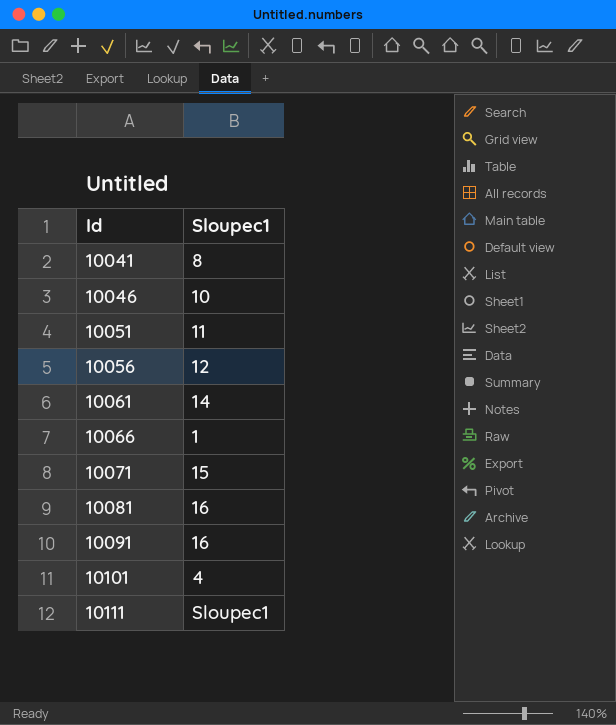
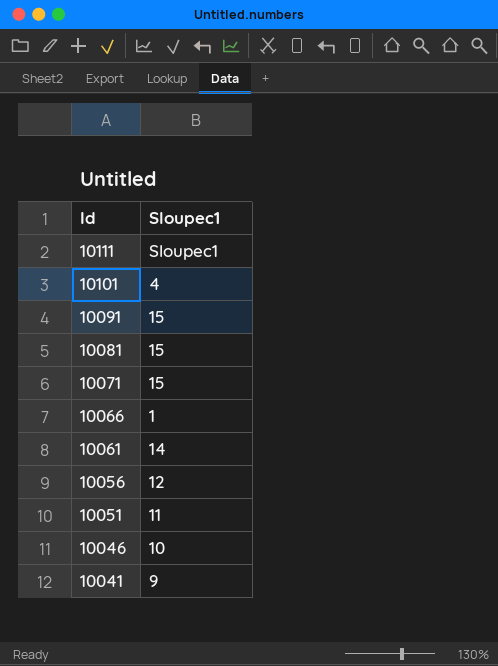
row order: Id ascending -> Id descending
10091 | Sloupec1: 16 -> 15
10081 | Sloupec1: 16 -> 15
10041 | Sloupec1: 8 -> 9

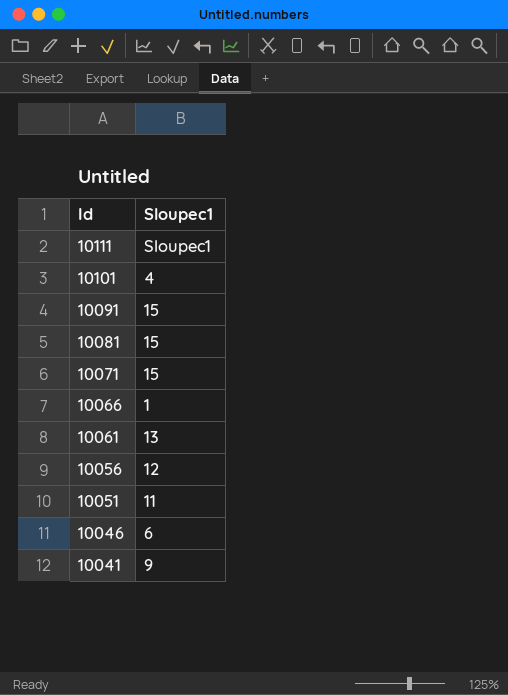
10061 | Sloupec1: 14 -> 13
10046 | Sloupec1: 10 -> 6

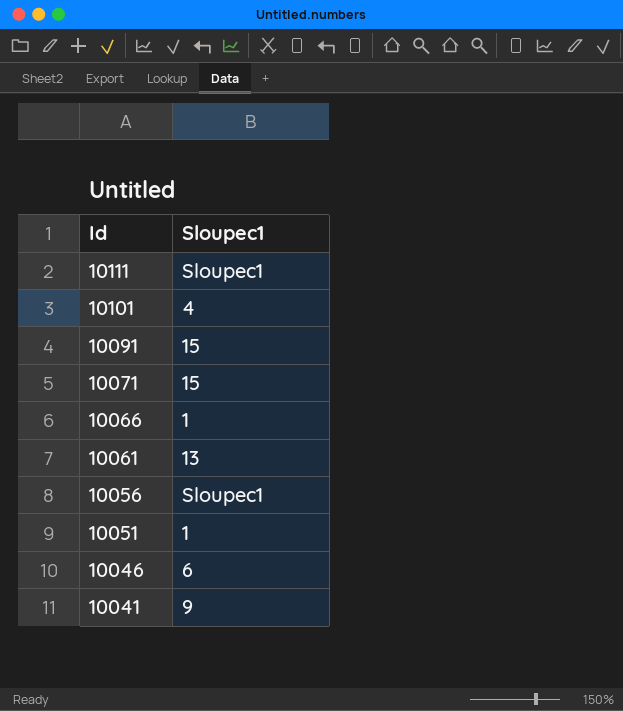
row 10081: 15 -> none
10056 | Sloupec1: 12 -> Sloupec1
10051 | Sloupec1: 11 -> 1

